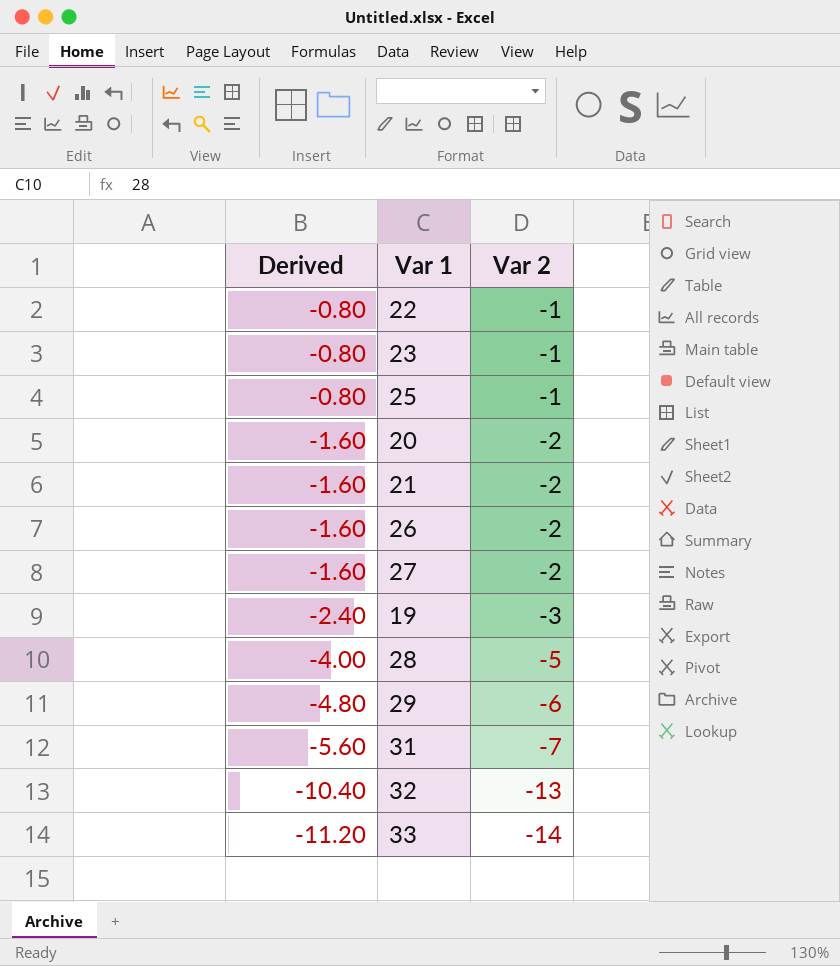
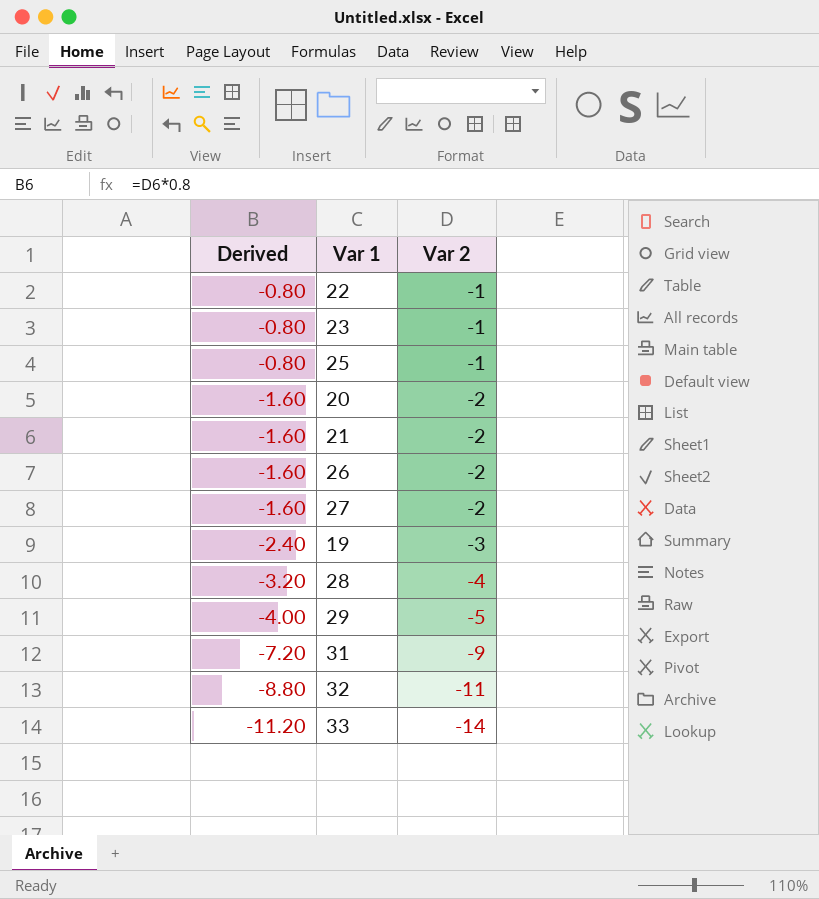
28 | Derived: -4.00 -> -3.20
28 | Var 2: -5 -> -4
29 | Derived: -4.80 -> -4.00
29 | Var 2: -6 -> -5
31 | Derived: -5.60 -> -7.20
31 | Var 2: -7 -> -9
32 | Derived: -10.40 -> -8.80
32 | Var 2: -13 -> -11

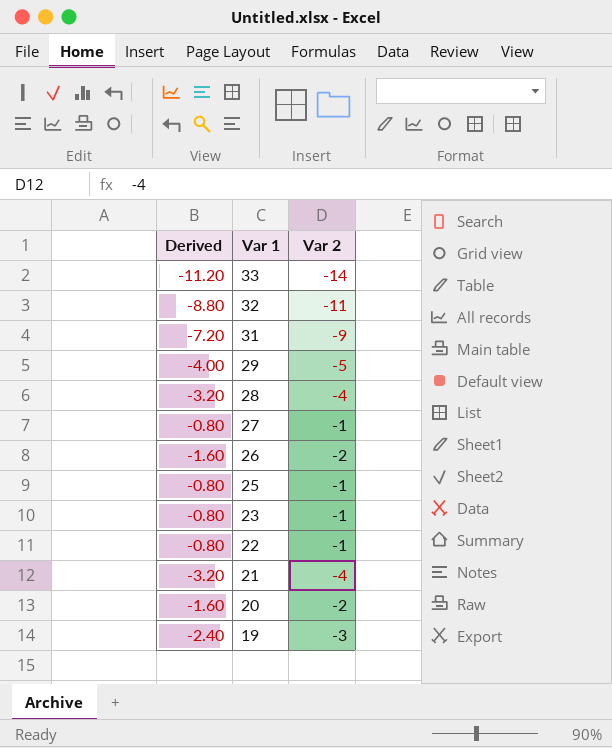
row order: Derived descending -> Var 1 descending
27 | Derived: -1.60 -> -0.80
27 | Var 2: -2 -> -1
21 | Derived: -1.60 -> -3.20
21 | Var 2: -2 -> -4

